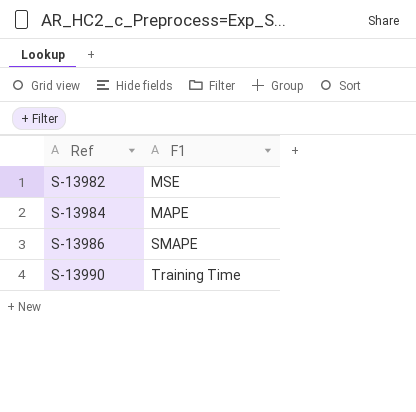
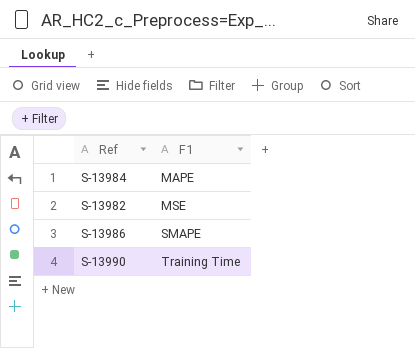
row order: Ref ascending -> F1 ascending

